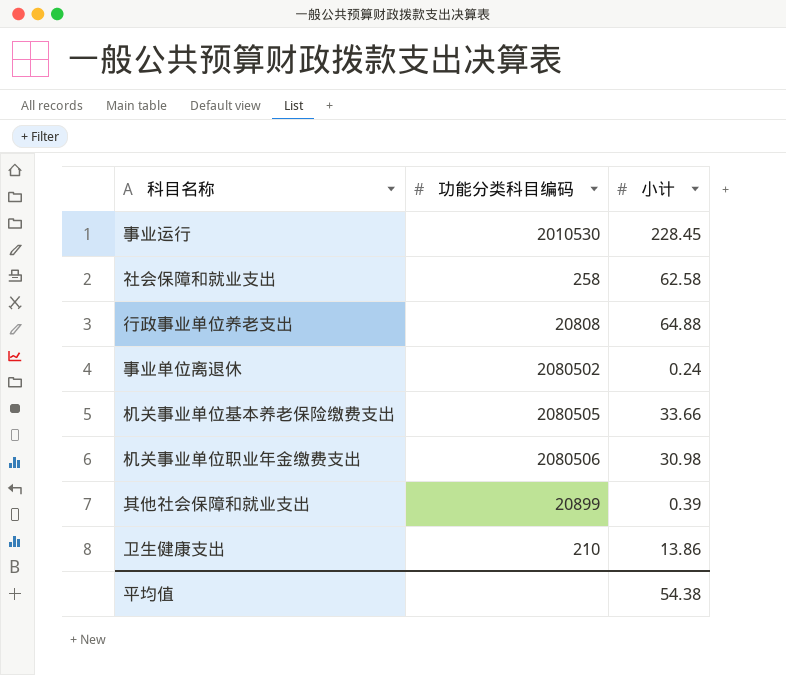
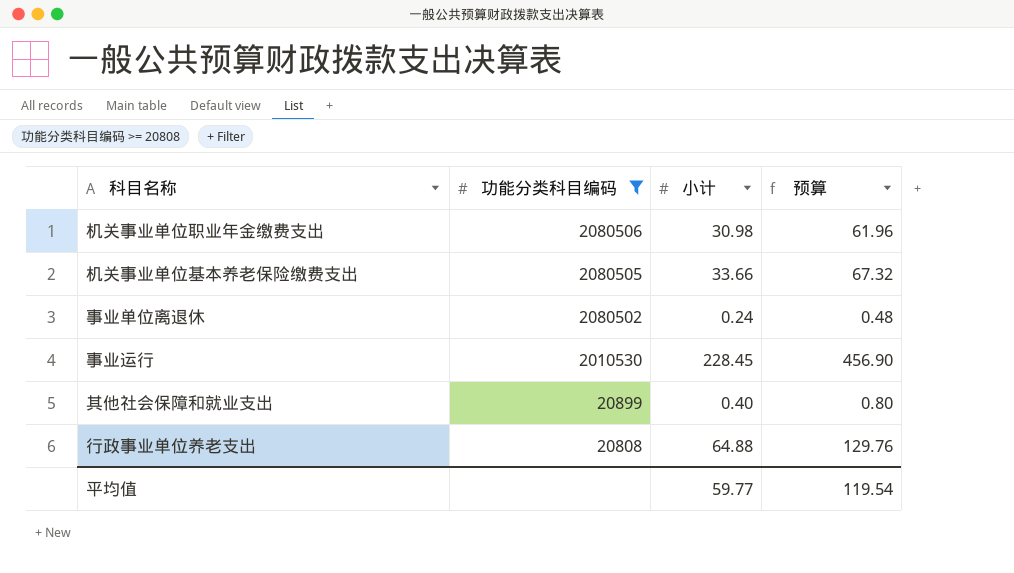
filter: none -> 功能分类科目编码 >= 20808
row order: none -> 功能分类科目编码 descending
column 预算 | formula: none -> [小计] * 2
其他社会保障和就业支出 | 小计: 0.39 -> 0.40
平均值 | 小计: 54.38 -> 59.77

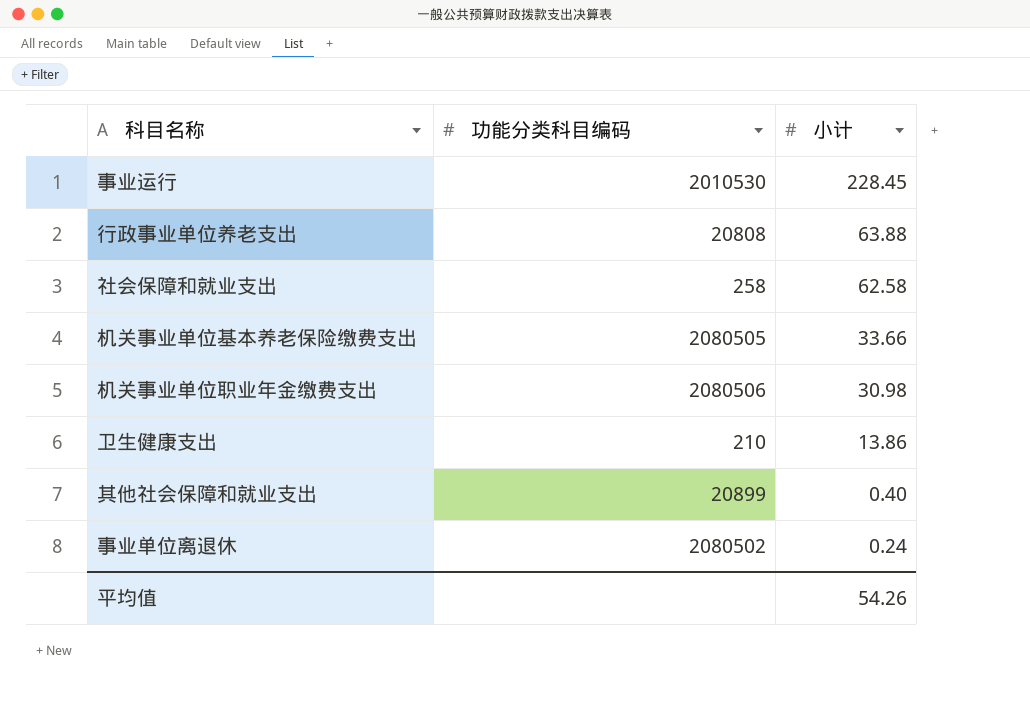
filter: 功能分类科目编码 >= 20808 -> none
row order: 功能分类科目编码 descending -> 小计 descending
column 预算 | formula: [小计] * 2 -> none
行政事业单位养老支出 | 小计: 64.88 -> 63.88
平均值 | 小计: 59.77 -> 54.26

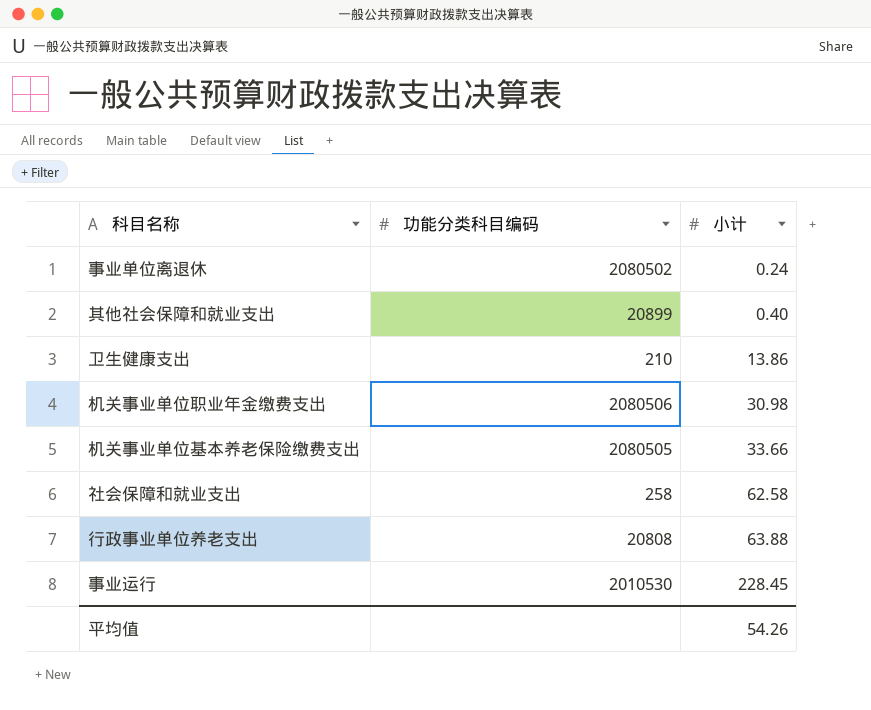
row order: 小计 descending -> 小计 ascending

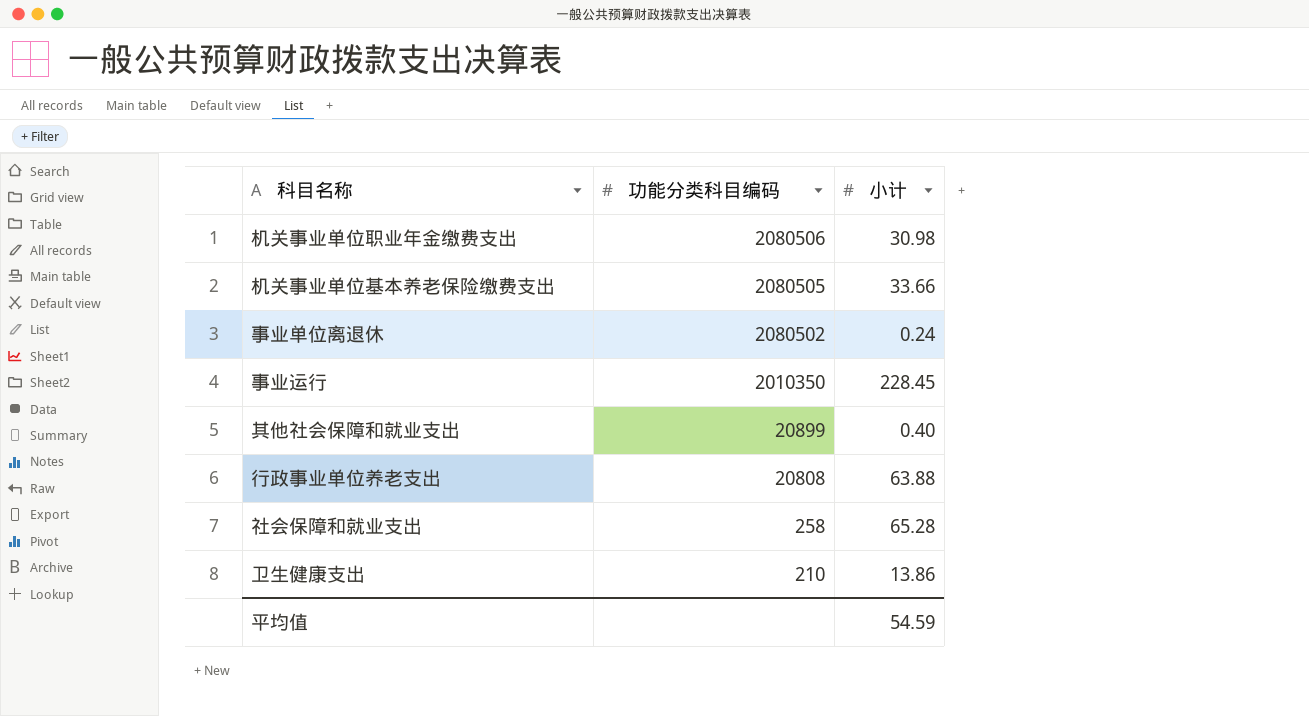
row order: 小计 ascending -> 功能分类科目编码 descending
事业运行 | 功能分类科目编码: 2010530 -> 2010350
社会保障和就业支出 | 小计: 62.58 -> 65.28
平均值 | 小计: 54.26 -> 54.59

